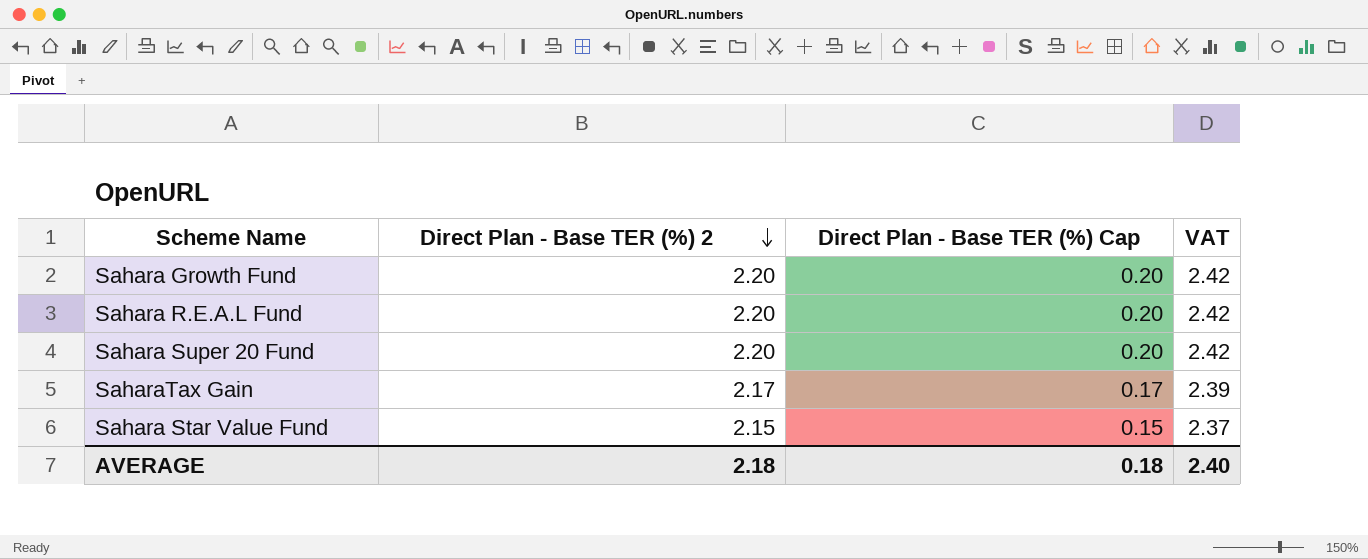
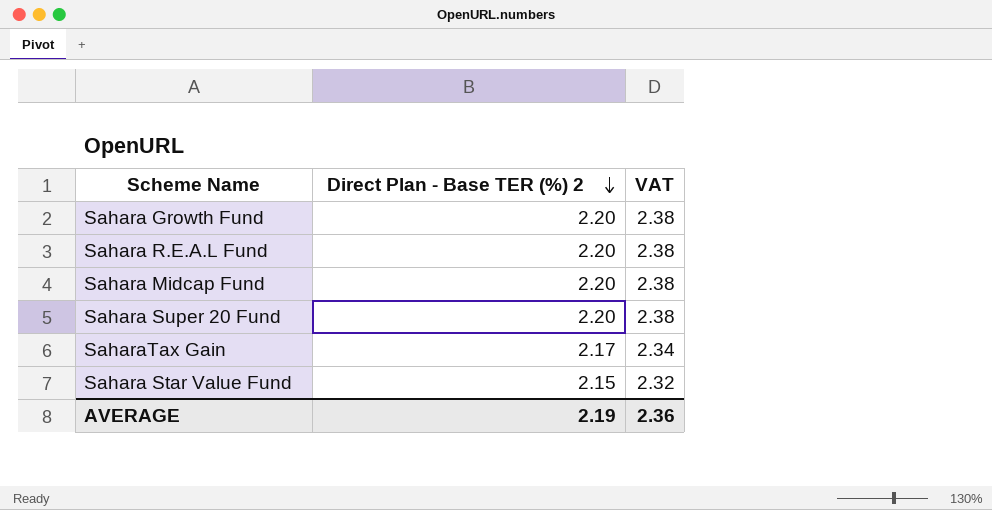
column Direct Plan - Base TER (%) Cap | formula: [Direct Plan - Base TER (%) 2] - 2 -> none
column VAT | formula: [Direct Plan - Base TER (%) 2] * 1.1 -> [Direct Plan - Base TER (%) 2] * 1.08
row Sahara Midcap Fund: none -> 2.20 | 2.38
AVERAGE | Direct Plan - Base TER (%) 2: 2.18 -> 2.19
AVERAGE | VAT: 2.40 -> 2.36

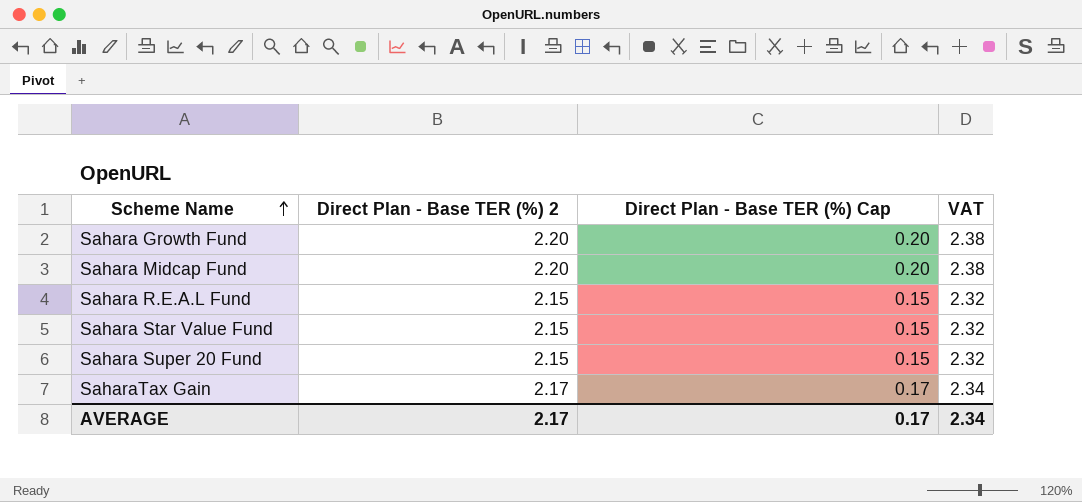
row order: Direct Plan - Base TER (%) 2 descending -> Scheme Name ascending
column Direct Plan - Base TER (%) Cap | formula: none -> [Direct Plan - Base TER (%) 2] - 2
Sahara R.E.A.L Fund | Direct Plan - Base TER (%) 2: 2.20 -> 2.15
Sahara R.E.A.L Fund | VAT: 2.38 -> 2.32
Sahara Super 20 Fund | Direct Plan - Base TER (%) 2: 2.20 -> 2.15
Sahara Super 20 Fund | VAT: 2.38 -> 2.32
AVERAGE | Direct Plan - Base TER (%) 2: 2.19 -> 2.17
AVERAGE | VAT: 2.36 -> 2.34

